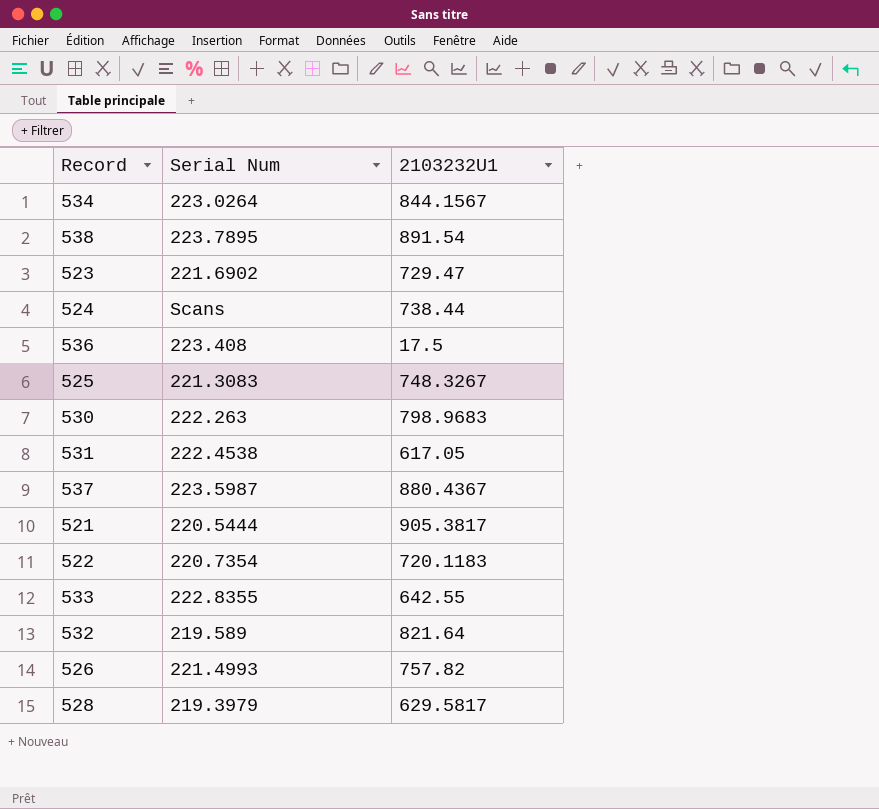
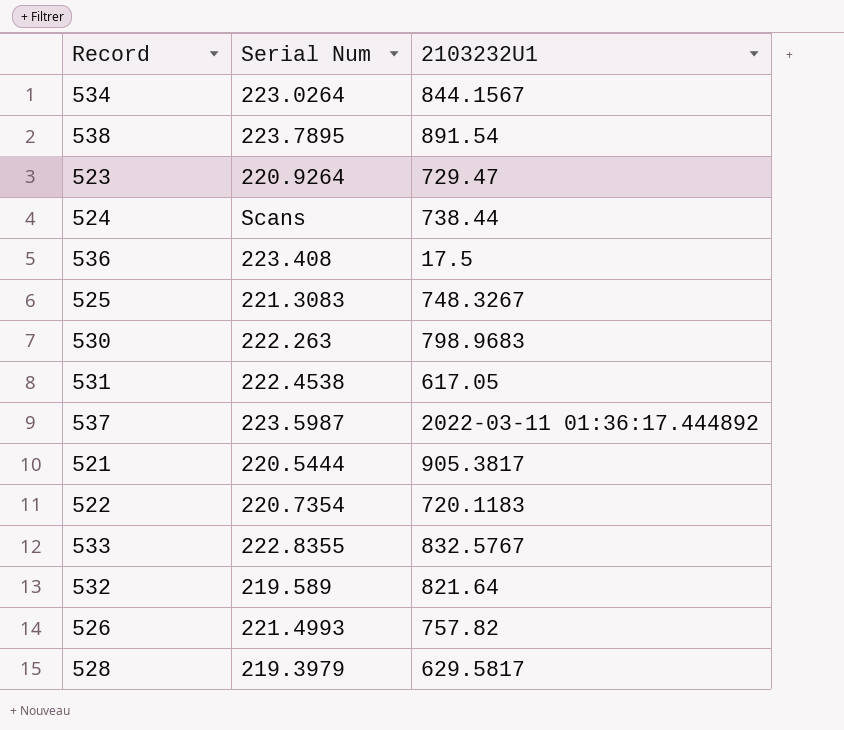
523 | Serial Num: 221.6902 -> 220.9264
537 | 2103232U1: 880.4367 -> 2022-03-11 01:36:17.444892
533 | 2103232U1: 642.55 -> 832.5767

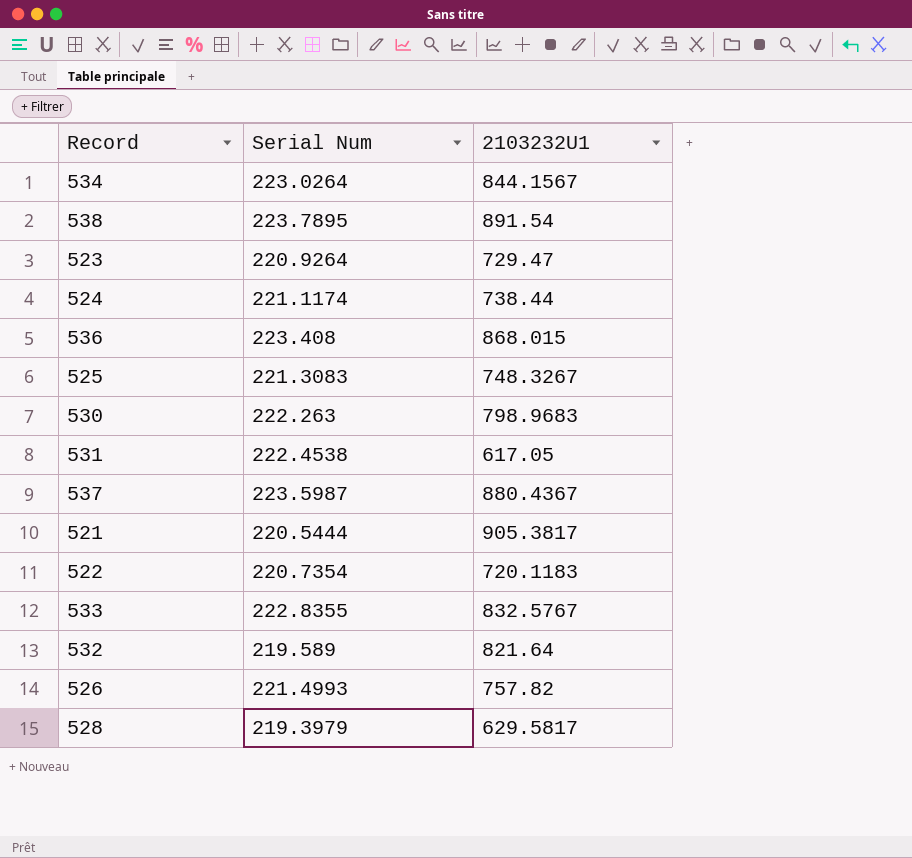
524 | Serial Num: Scans -> 221.1174
536 | 2103232U1: 17.5 -> 868.015
537 | 2103232U1: 2022-03-11 01:36:17.444892 -> 880.4367

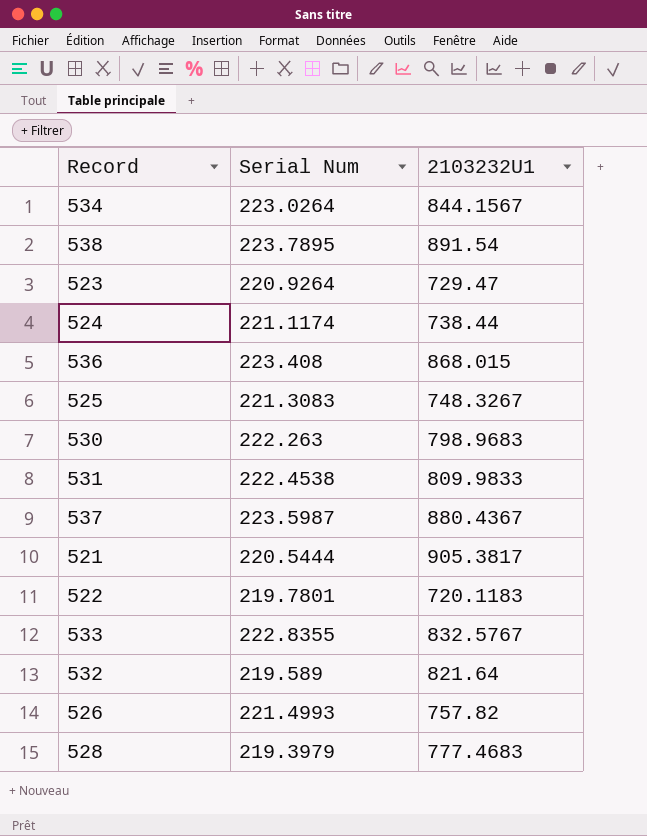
531 | 2103232U1: 617.05 -> 809.9833
522 | Serial Num: 220.7354 -> 219.7801
528 | 2103232U1: 629.5817 -> 777.4683

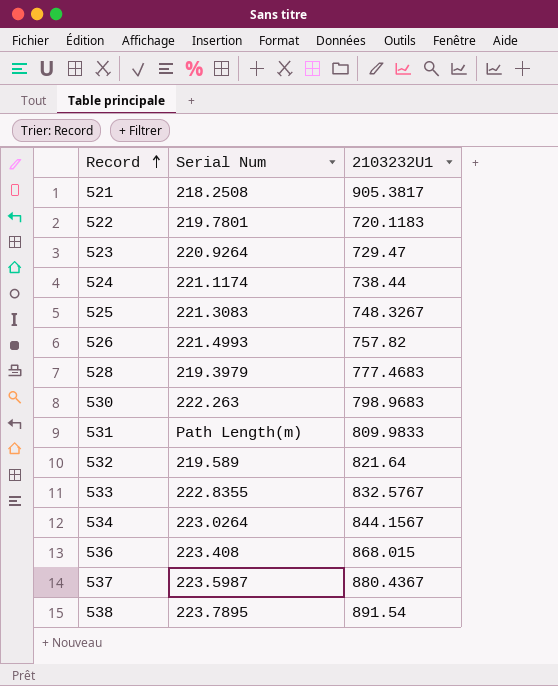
row order: none -> Record ascending
521 | Serial Num: 220.5444 -> 218.2508
531 | Serial Num: 222.4538 -> Path Length(m)

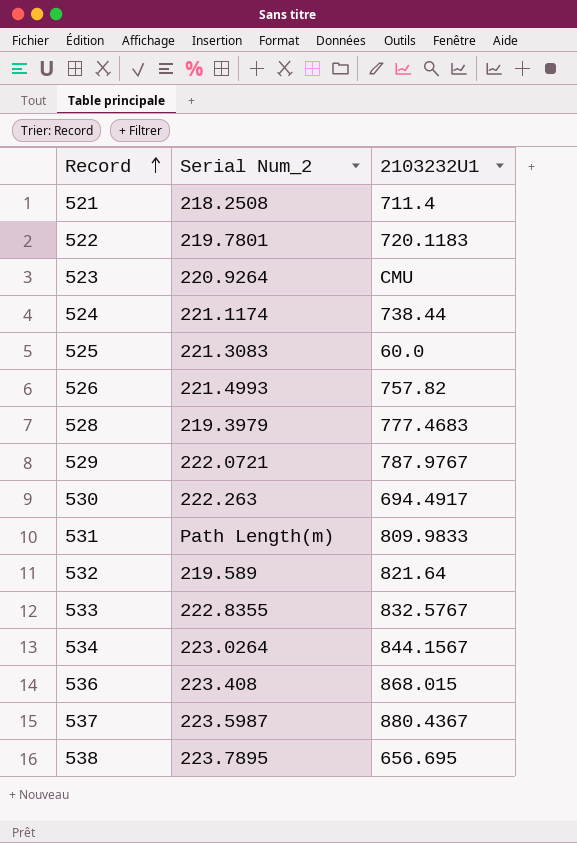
column name: Serial Num -> Serial Num_2
521 | 2103232U1: 905.3817 -> 711.4
523 | 2103232U1: 729.47 -> CMU
525 | 2103232U1: 748.3267 -> 60.0
row 529: none -> 222.0721 | 787.9767
530 | 2103232U1: 798.9683 -> 694.4917
538 | 2103232U1: 891.54 -> 656.695

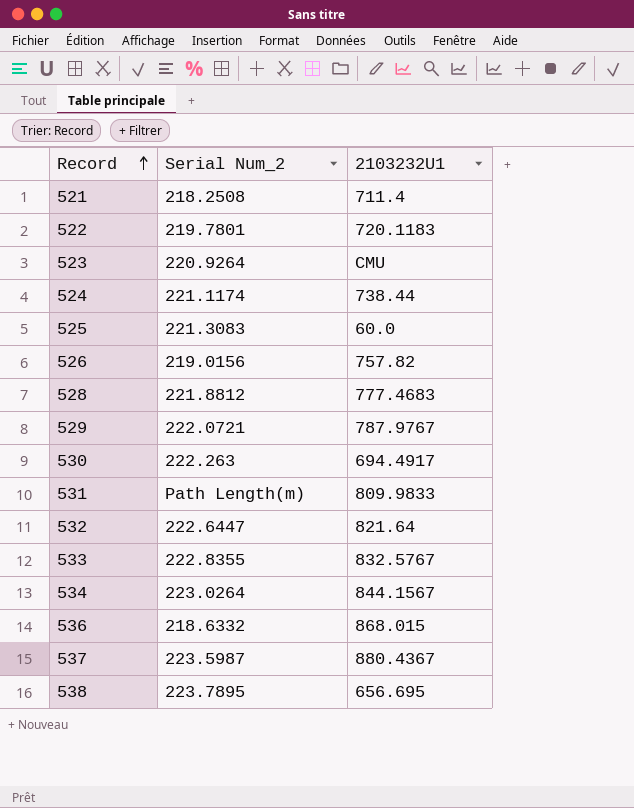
526 | Serial Num_2: 221.4993 -> 219.0156
528 | Serial Num_2: 219.3979 -> 221.8812
532 | Serial Num_2: 219.589 -> 222.6447
536 | Serial Num_2: 223.408 -> 218.6332

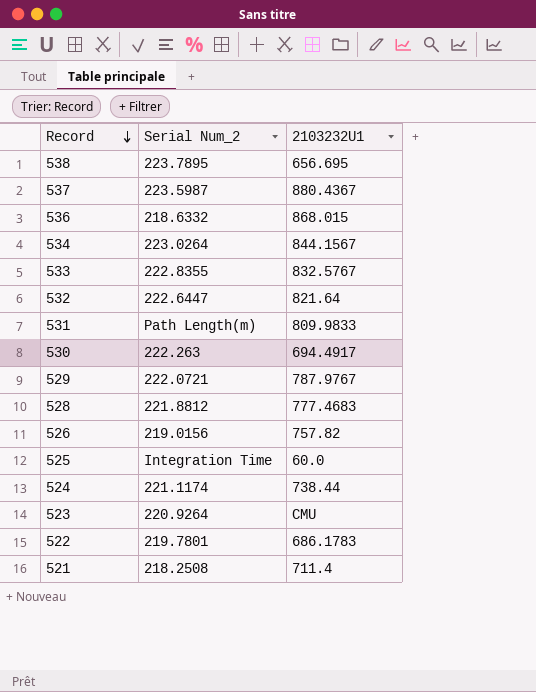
row order: Record ascending -> Record descending
525 | Serial Num_2: 221.3083 -> Integration Time
522 | 2103232U1: 720.1183 -> 686.1783

